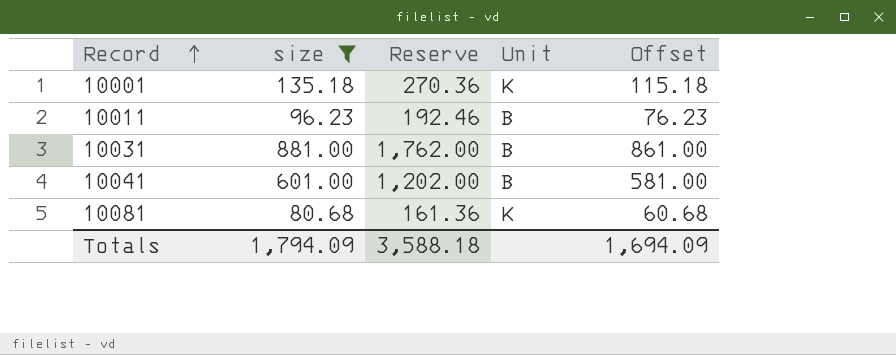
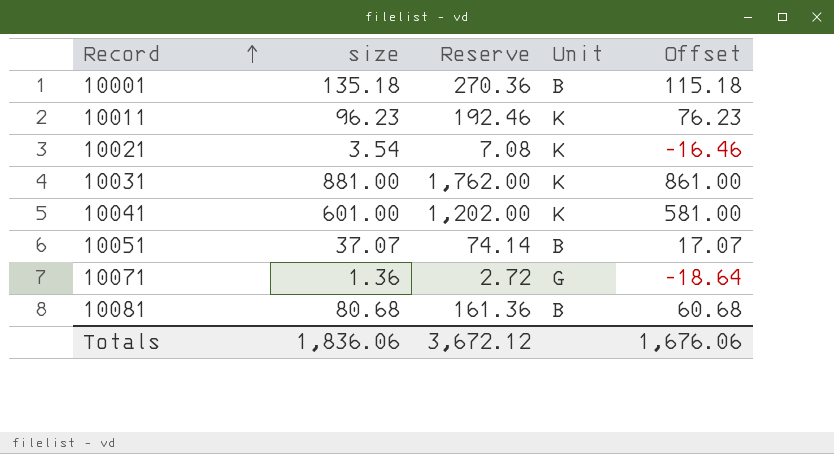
filter: size >= 80.68 -> none
10001 | Unit: K -> B
10011 | Unit: B -> K
10031 | Unit: B -> K
10041 | Unit: B -> K
10081 | Unit: K -> B
Totals | size: 1,794.09 -> 1,836.06
Totals | Reserve: 3,588.18 -> 3,672.12
Totals | Offset: 1,694.09 -> 1,676.06

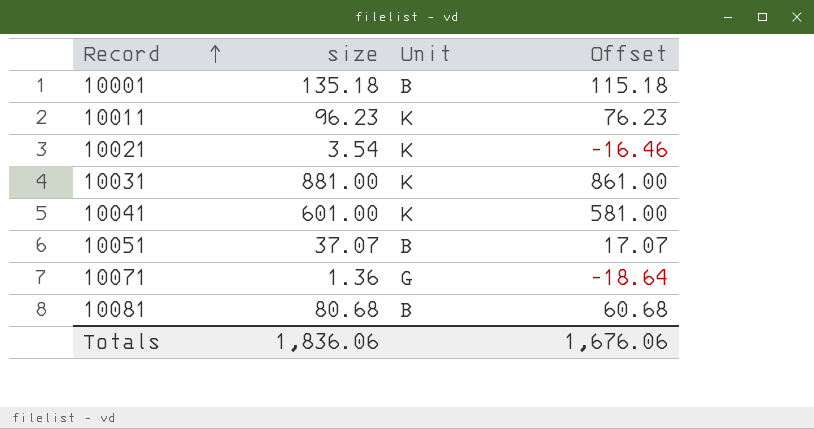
column Reserve | formula: [size] * 2 -> none

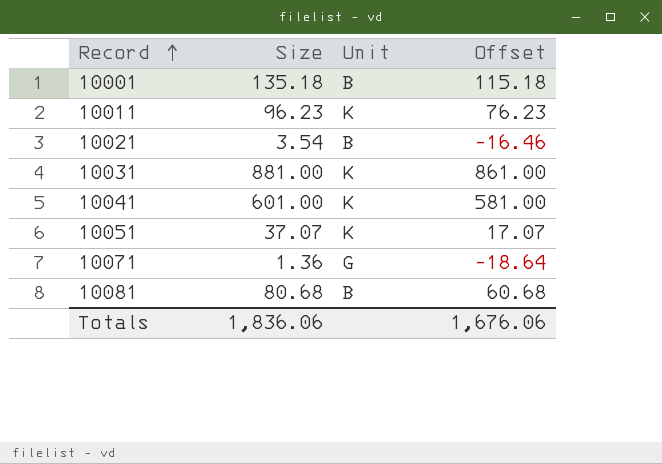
column name: size -> Size
10021 | Unit: K -> B
10051 | Unit: B -> K

